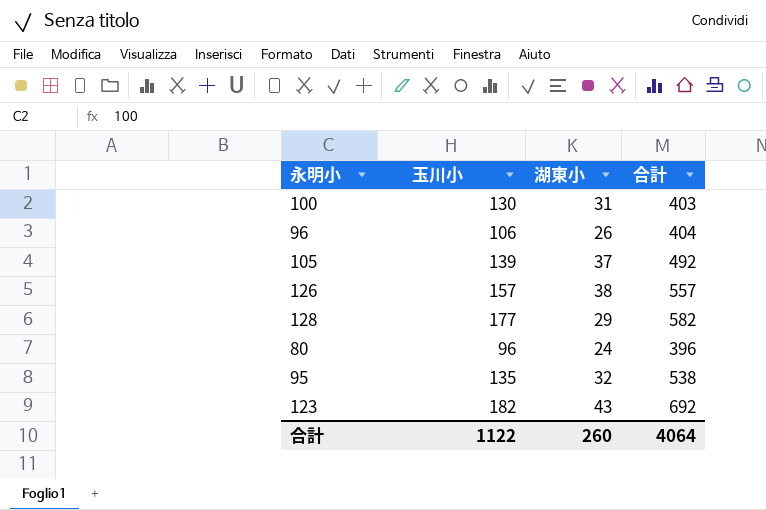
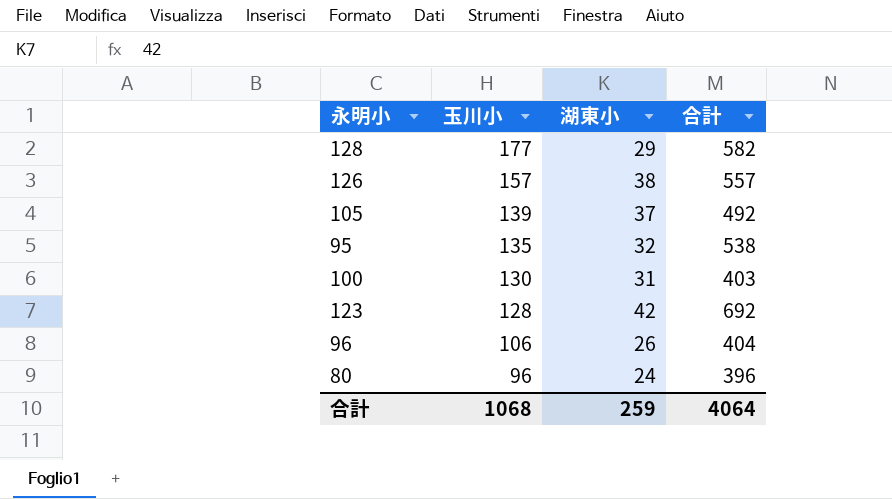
row order: none -> 玉川小 descending
123 | 玉川小: 182 -> 128
123 | 湖東小: 43 -> 42
合計 | 玉川小: 1122 -> 1068
合計 | 湖東小: 260 -> 259

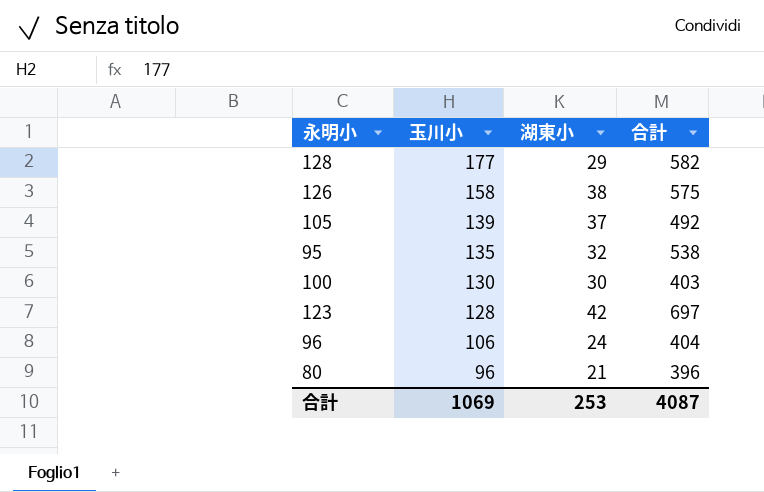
126 | 玉川小: 157 -> 158
126 | 合計: 557 -> 575
100 | 湖東小: 31 -> 30
123 | 合計: 692 -> 697
96 | 湖東小: 26 -> 24
80 | 湖東小: 24 -> 21
合計 | 玉川小: 1068 -> 1069
合計 | 湖東小: 259 -> 253
合計 | 合計: 4064 -> 4087

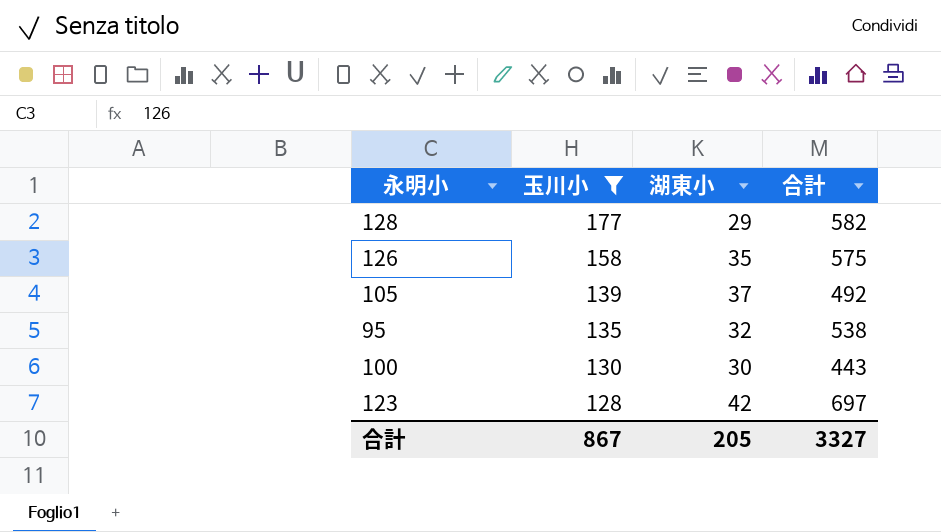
filter: none -> 玉川小 >= 128
126 | 湖東小: 38 -> 35
100 | 合計: 403 -> 443
合計 | 玉川小: 1069 -> 867
合計 | 湖東小: 253 -> 205
合計 | 合計: 4087 -> 3327

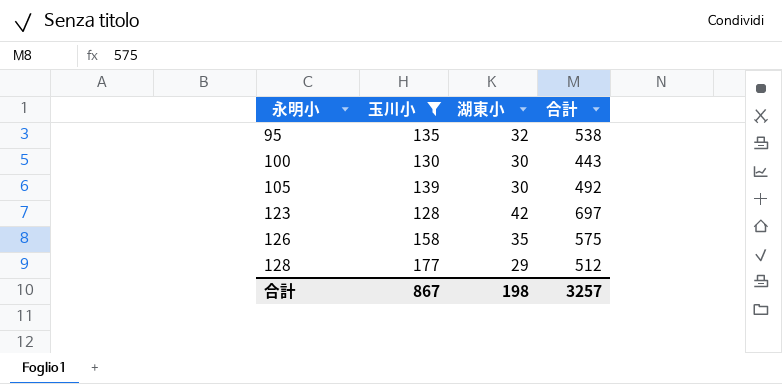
row order: 玉川小 descending -> 永明小 ascending
105 | 湖東小: 37 -> 30
128 | 合計: 582 -> 512
合計 | 湖東小: 205 -> 198
合計 | 合計: 3327 -> 3257

